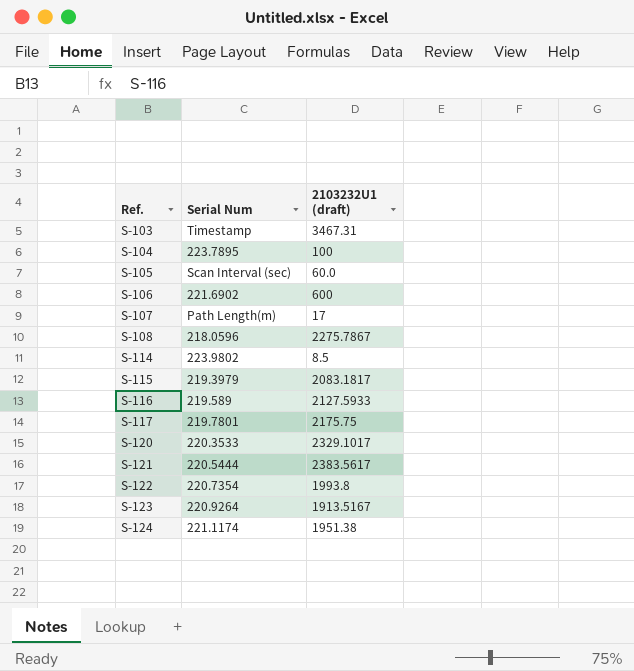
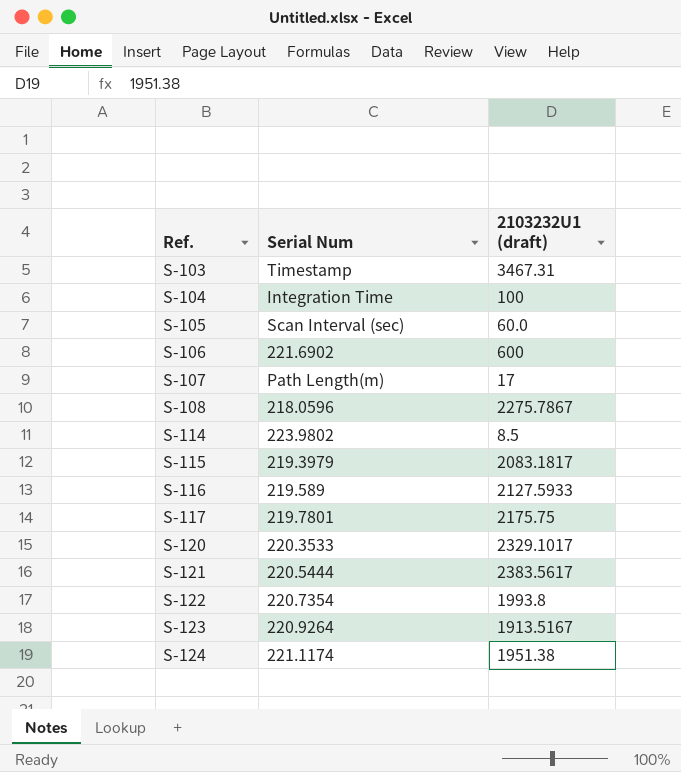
S-104 | Serial Num: 223.7895 -> Integration Time

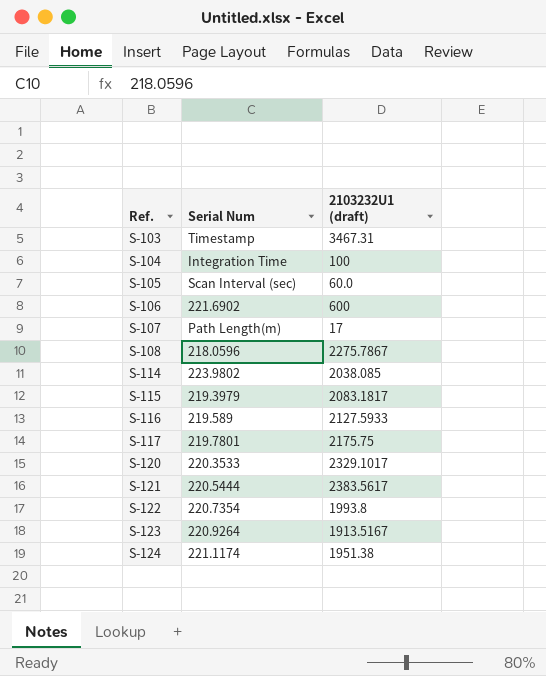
S-114 | 2103232U1 (draft): 8.5 -> 2038.085

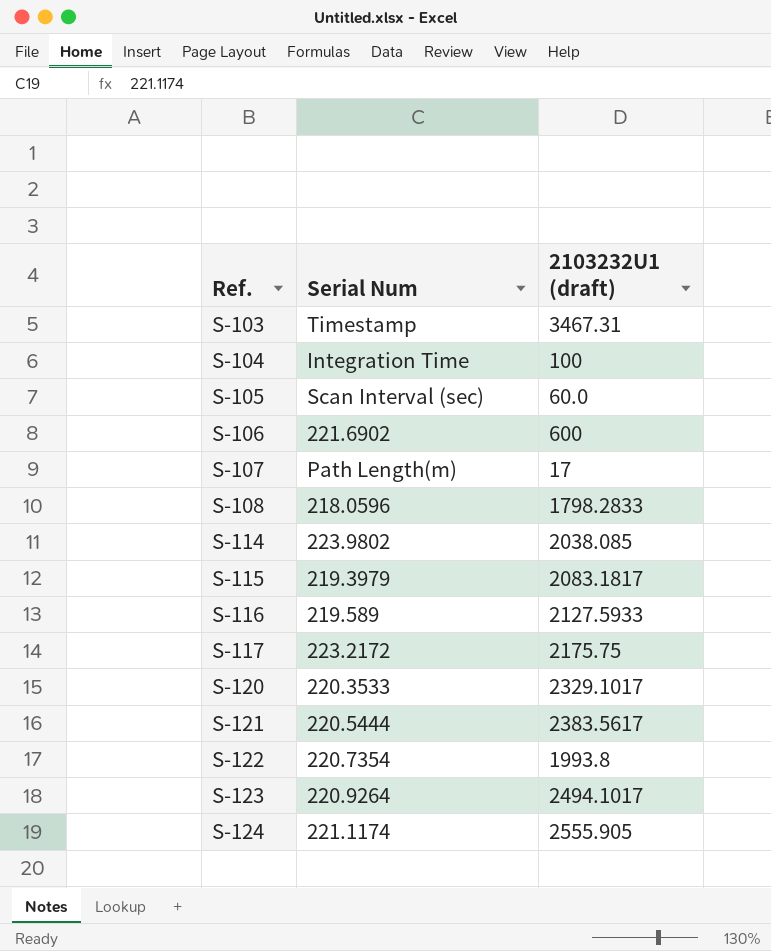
S-108 | 2103232U1 (draft): 2275.7867 -> 1798.2833
S-117 | Serial Num: 219.7801 -> 223.2172
S-123 | 2103232U1 (draft): 1913.5167 -> 2494.1017
S-124 | 2103232U1 (draft): 1951.38 -> 2555.905

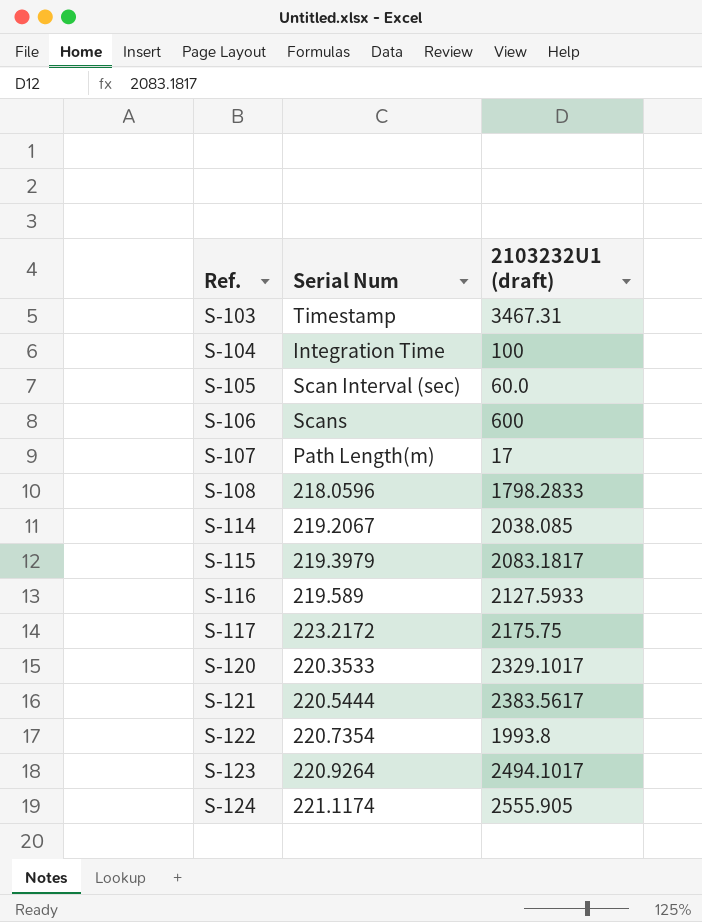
S-106 | Serial Num: 221.6902 -> Scans
S-114 | Serial Num: 223.9802 -> 219.2067

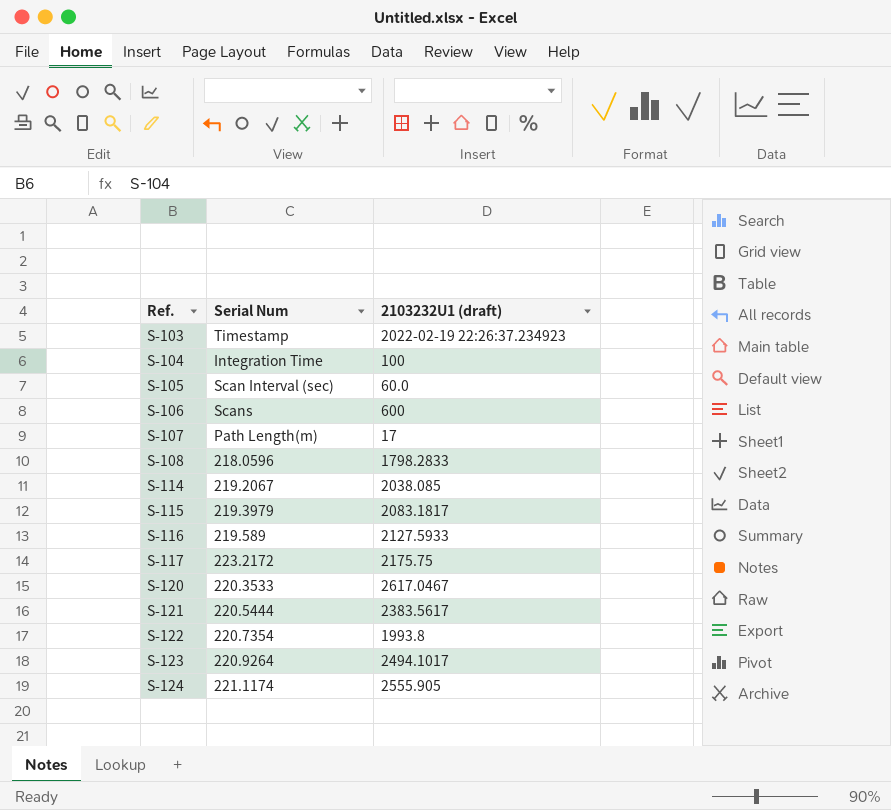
S-103 | 2103232U1 (draft): 3467.31 -> 2022-02-19 22:26:37.234923
S-120 | 2103232U1 (draft): 2329.1017 -> 2617.0467

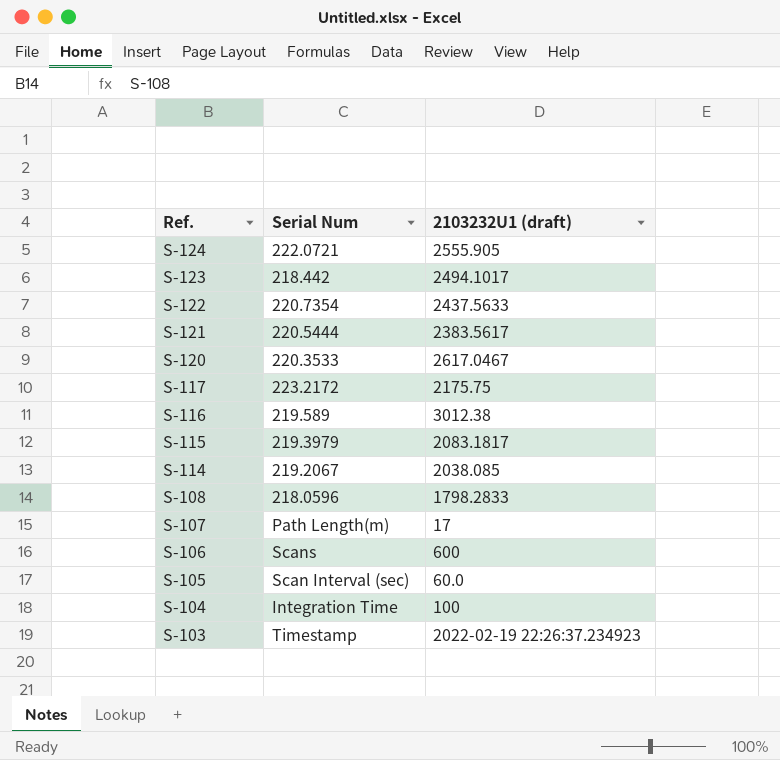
row order: Ref. ascending -> Ref. descending
S-124 | Serial Num: 221.1174 -> 222.0721
S-123 | Serial Num: 220.9264 -> 218.442
S-122 | 2103232U1 (draft): 1993.8 -> 2437.5633
S-116 | 2103232U1 (draft): 2127.5933 -> 3012.38

